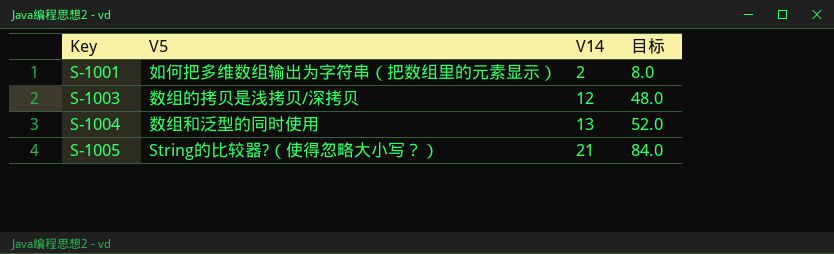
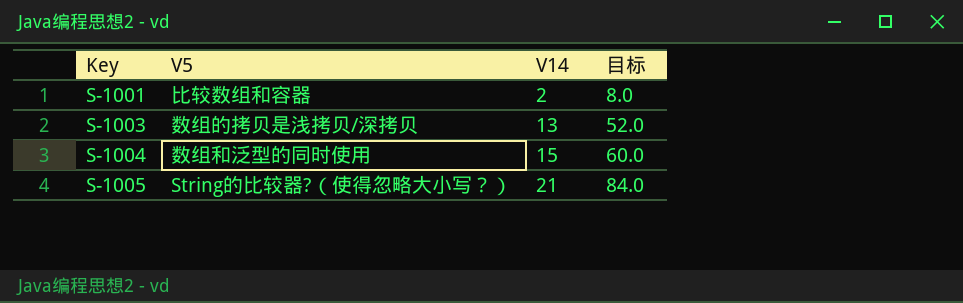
S-1001 | V5: 如何把多维数组输出为字符串（把数组里的元素显示） -> 比较数组和容器
S-1003 | V14: 12 -> 13
S-1003 | 目标: 48.0 -> 52.0
S-1004 | V14: 13 -> 15
S-1004 | 目标: 52.0 -> 60.0

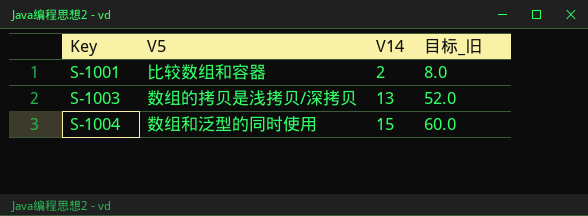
column name: 目标 -> 目标_旧
row S-1005: String的比较器?（使得忽略大小写？） | 21 | 84.0 -> none

